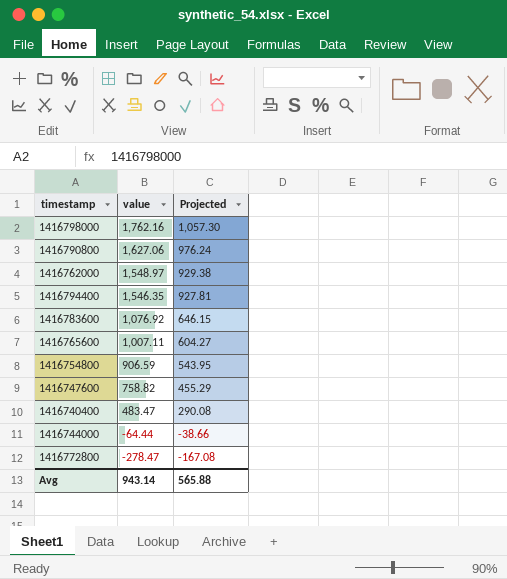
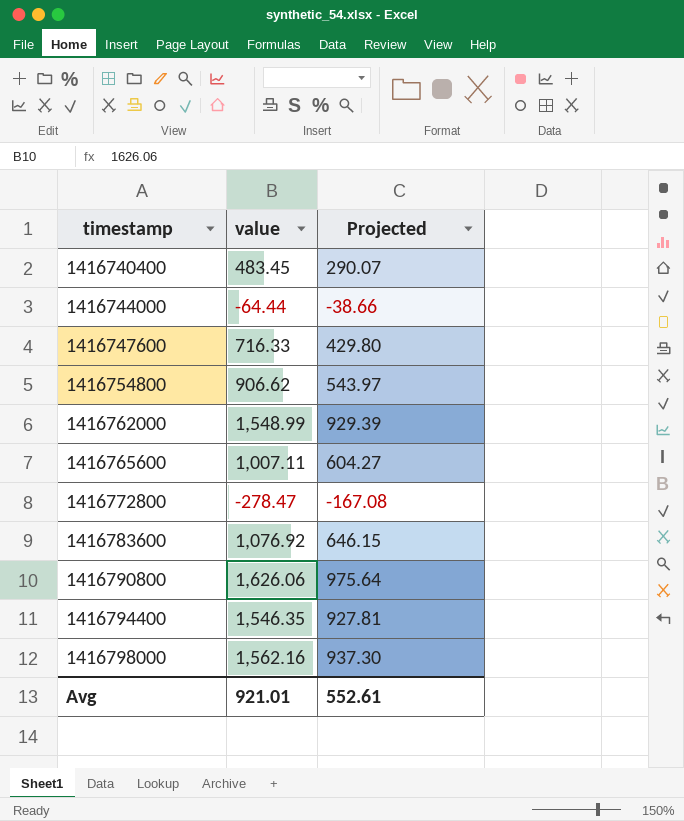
row order: value descending -> timestamp ascending
1416740400 | value: 483.47 -> 483.45
1416740400 | Projected: 290.08 -> 290.07
1416747600 | value: 758.82 -> 716.33
1416747600 | Projected: 455.29 -> 429.80
1416754800 | value: 906.59 -> 906.62
1416754800 | Projected: 543.95 -> 543.97
1416762000 | value: 1,548.97 -> 1,548.99
1416762000 | Projected: 929.38 -> 929.39
1416790800 | value: 1,627.06 -> 1,626.06
1416790800 | Projected: 976.24 -> 975.64
1416798000 | value: 1,762.16 -> 1,562.16
1416798000 | Projected: 1,057.30 -> 937.30
Avg | value: 943.14 -> 921.01
Avg | Projected: 565.88 -> 552.61

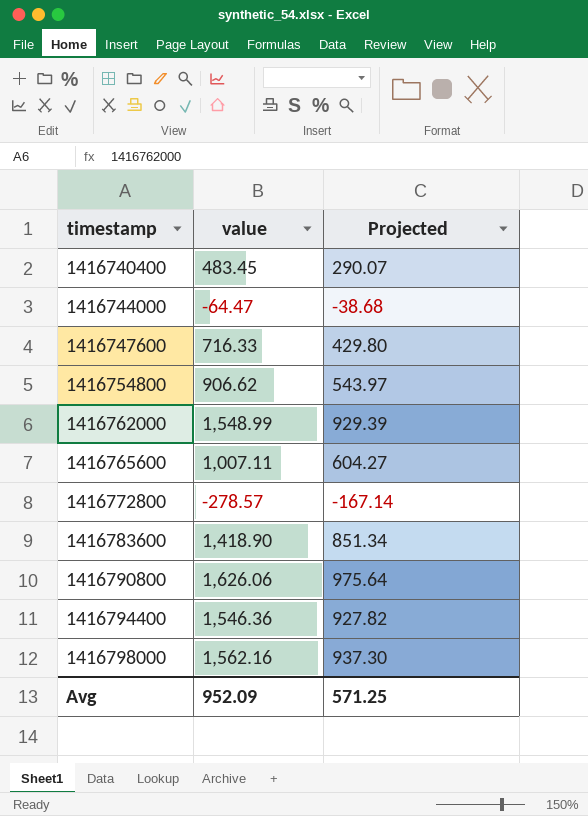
1416744000 | value: -64.44 -> -64.47
1416744000 | Projected: -38.66 -> -38.68
1416772800 | value: -278.47 -> -278.57
1416772800 | Projected: -167.08 -> -167.14
1416783600 | value: 1,076.92 -> 1,418.90
1416783600 | Projected: 646.15 -> 851.34
1416794400 | value: 1,546.35 -> 1,546.36
1416794400 | Projected: 927.81 -> 927.82
Avg | value: 921.01 -> 952.09
Avg | Projected: 552.61 -> 571.25

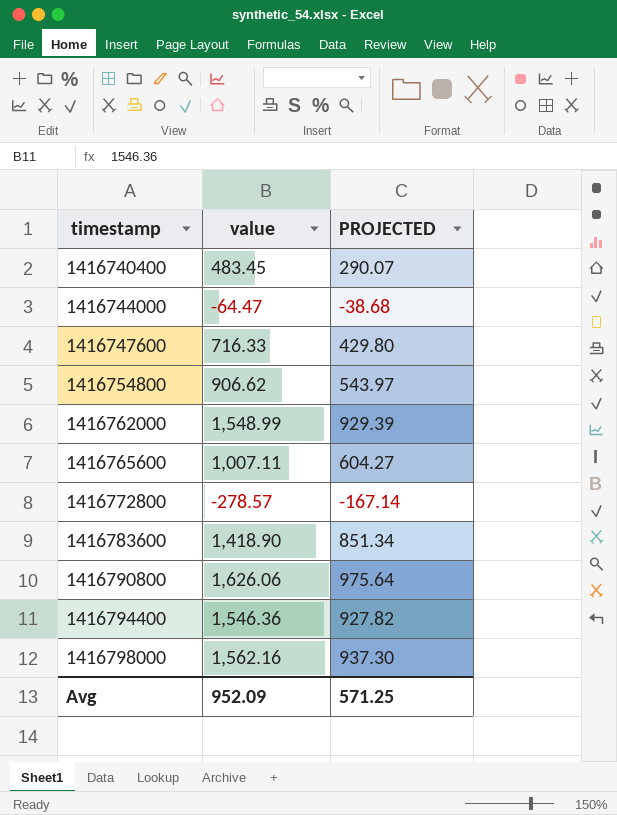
column name: Projected -> PROJECTED

